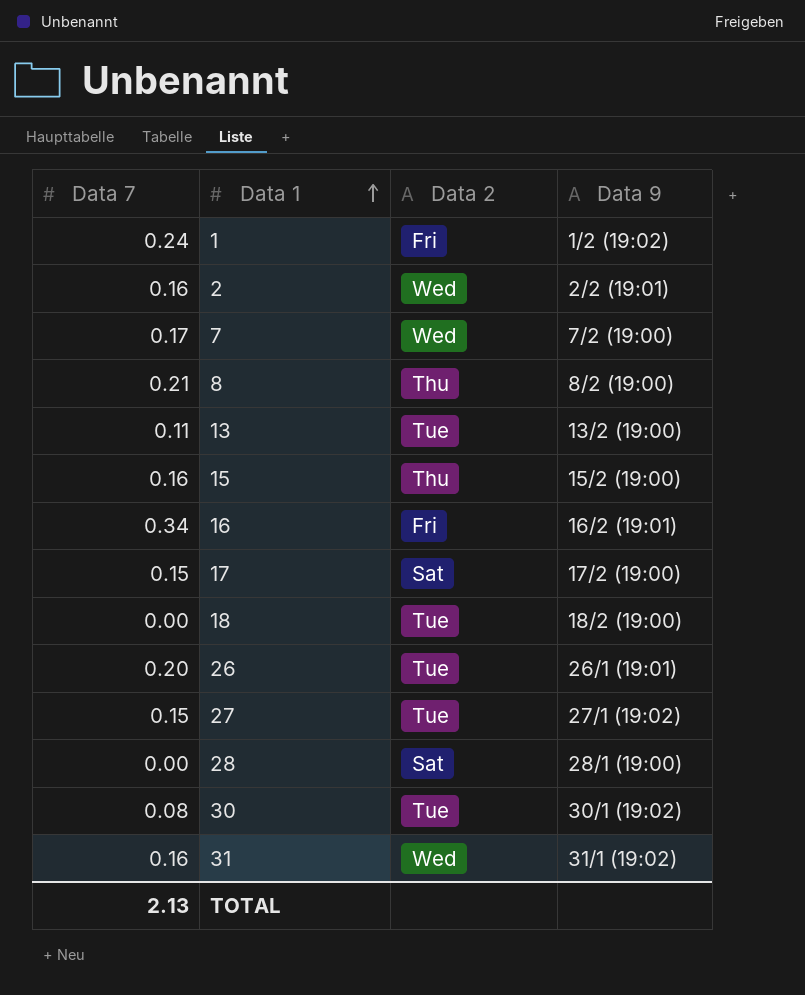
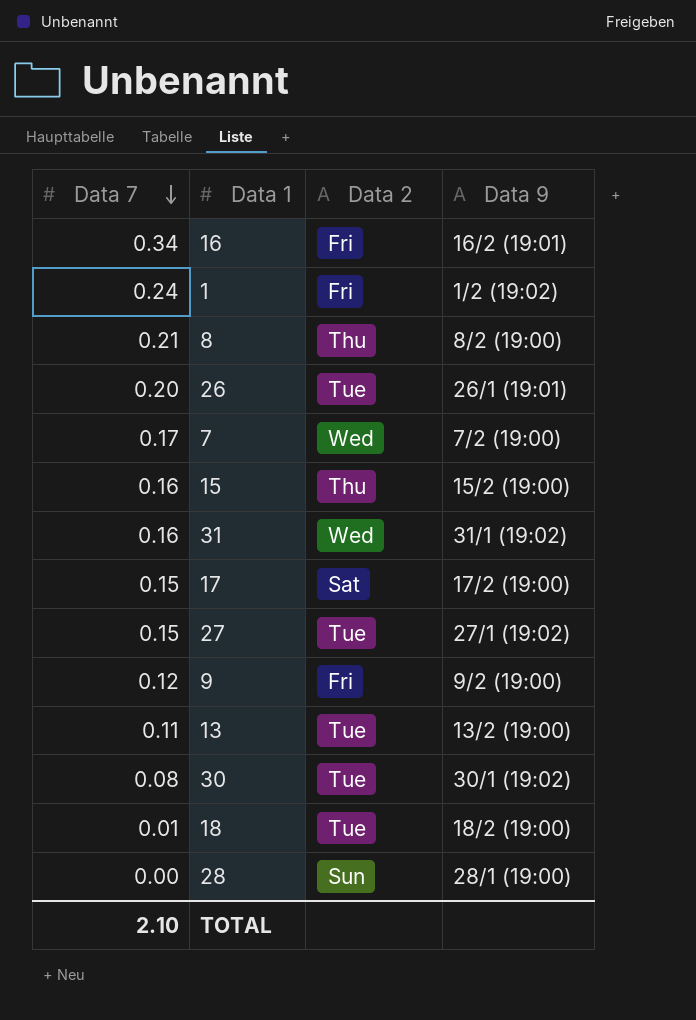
row order: Data 1 ascending -> Data 7 descending
row 2: 0.16 | Wed | 2/2 (19:01) -> none
row 9: none -> 0.12 | Fri | 9/2 (19:00)
18 | Data 7: 0.00 -> 0.01
28 | Data 2: Sat -> Sun
TOTAL | Data 7: 2.13 -> 2.10

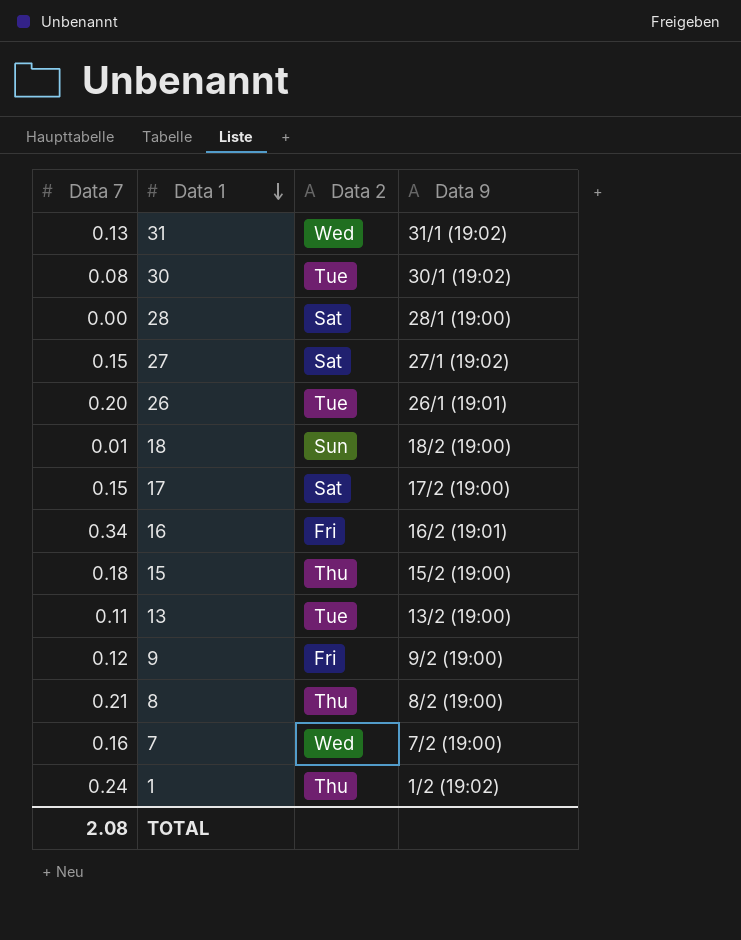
row order: Data 7 descending -> Data 1 descending
31 | Data 7: 0.16 -> 0.13
28 | Data 2: Sun -> Sat
27 | Data 2: Tue -> Sat
18 | Data 2: Tue -> Sun
15 | Data 7: 0.16 -> 0.18
7 | Data 7: 0.17 -> 0.16
1 | Data 2: Fri -> Thu
TOTAL | Data 7: 2.10 -> 2.08

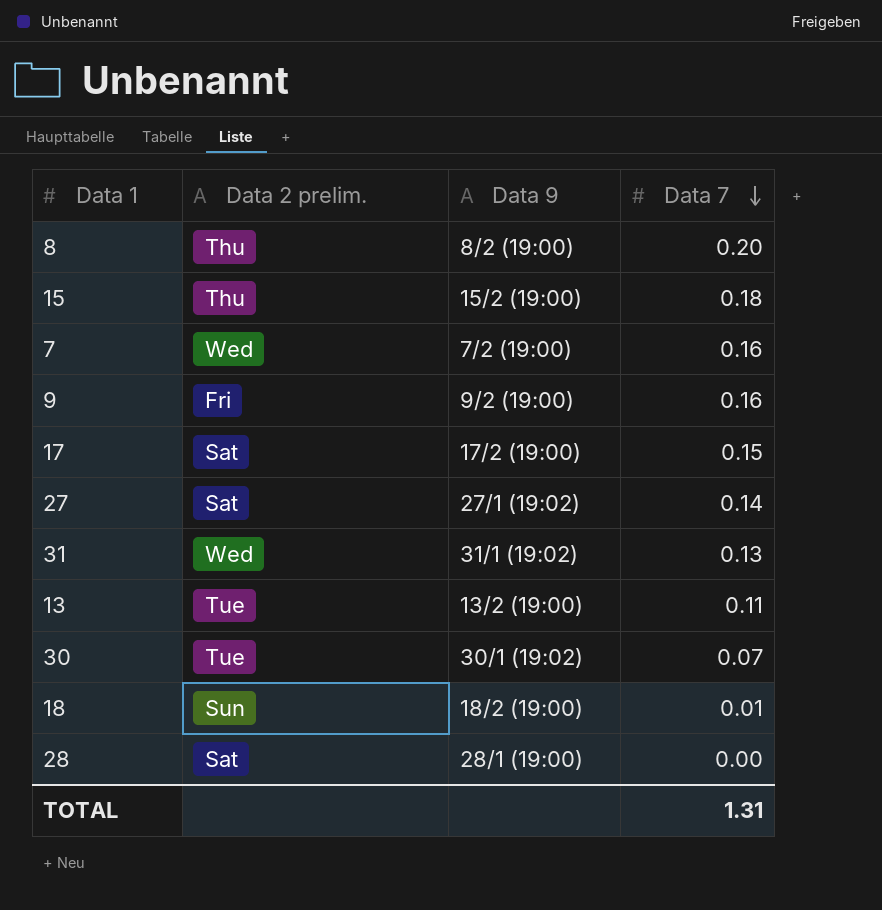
row order: Data 1 descending -> Data 7 descending
column name: Data 2 -> Data 2 prelim.
column Data 7 | position: 1 -> 4
row 26: 0.20 | Tue | 26/1 (19:01) -> none
row 16: 0.34 | Fri | 16/2 (19:01) -> none
row 1: 0.24 | Thu | 1/2 (19:02) -> none
8 | Data 7: 0.21 -> 0.20
9 | Data 7: 0.12 -> 0.16
27 | Data 7: 0.15 -> 0.14
30 | Data 7: 0.08 -> 0.07
TOTAL | Data 7: 2.08 -> 1.31

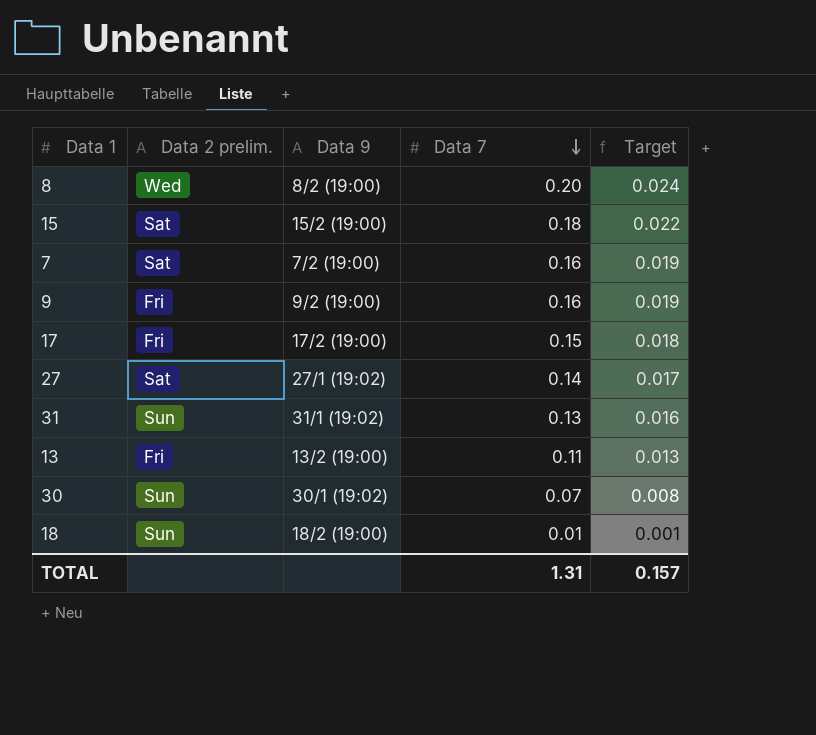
column Target | formula: none -> [Data 7] * 0.12
row 28: Sat | 28/1 (19:00) | 0.00 -> none
8 | Data 2 prelim.: Thu -> Wed
15 | Data 2 prelim.: Thu -> Sat
7 | Data 2 prelim.: Wed -> Sat
17 | Data 2 prelim.: Sat -> Fri
31 | Data 2 prelim.: Wed -> Sun
13 | Data 2 prelim.: Tue -> Fri
30 | Data 2 prelim.: Tue -> Sun

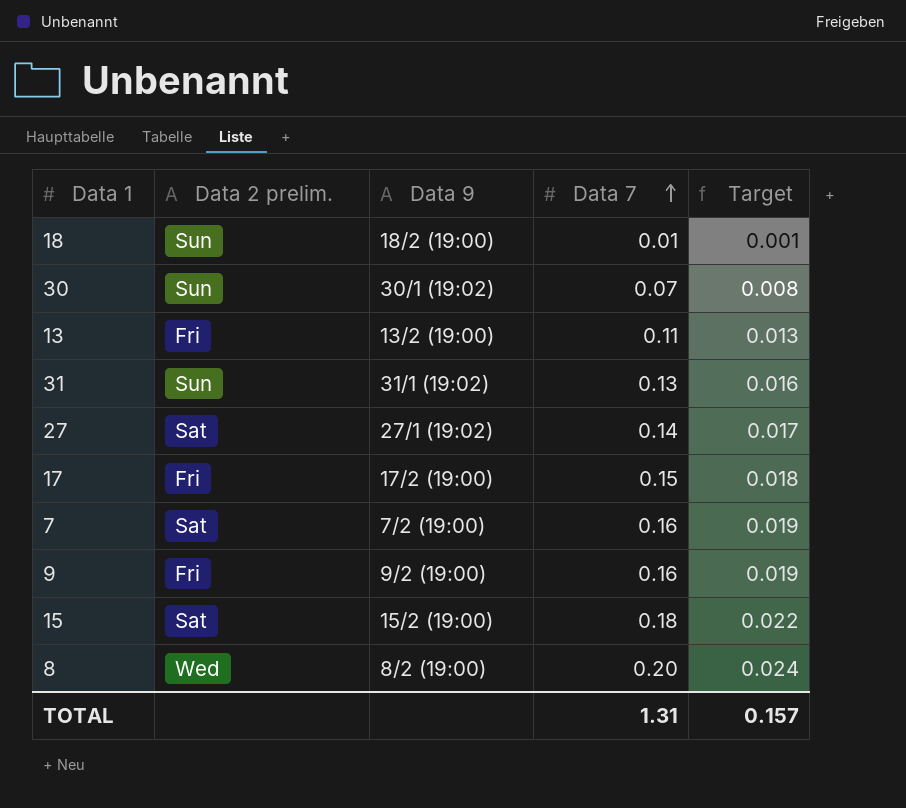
row order: Data 7 descending -> Data 7 ascending

